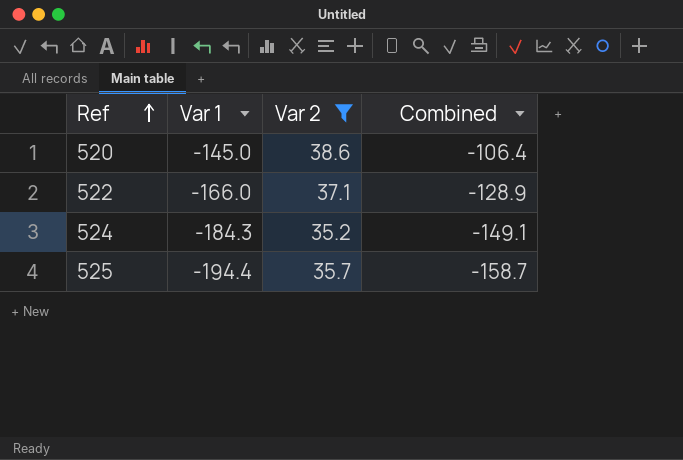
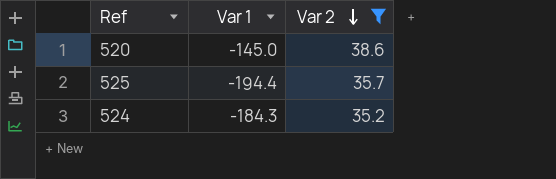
row order: Ref ascending -> Var 2 descending
column Combined | formula: [Var 1] + [Var 2] -> none
row 522: -166.0 | 37.1 | -128.9 -> none

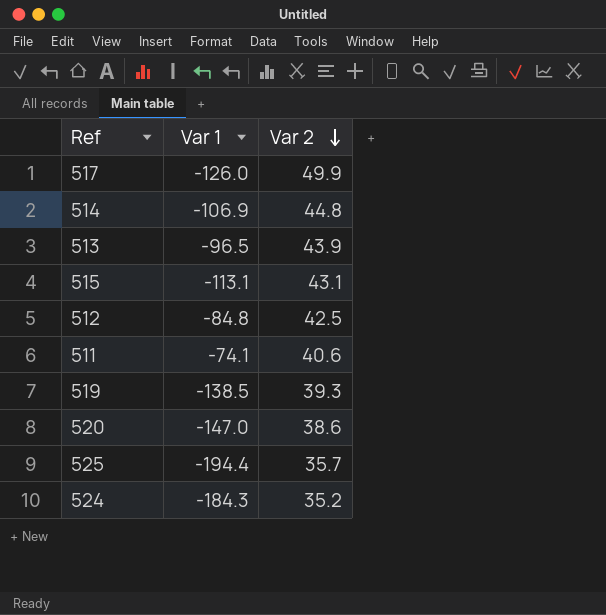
filter: Var 2 <= 38.6 -> none
520 | Var 1: -145.0 -> -147.0

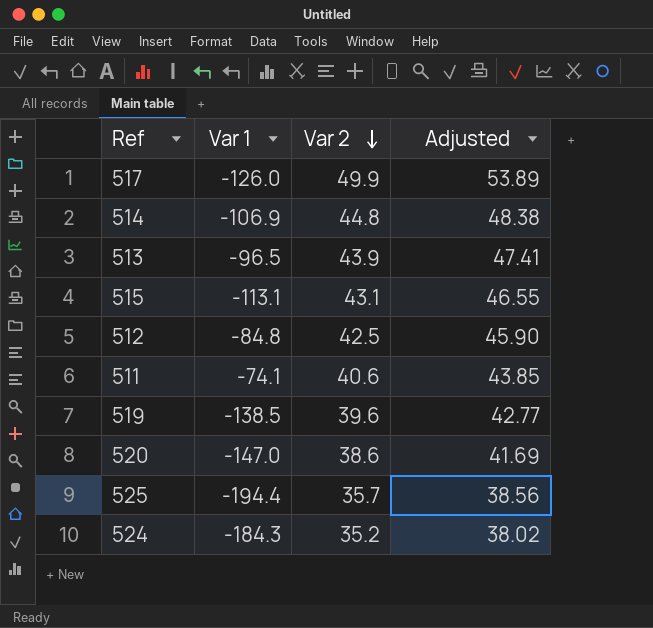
column Adjusted | formula: none -> [Var 2] * 1.08
519 | Var 2: 39.3 -> 39.6

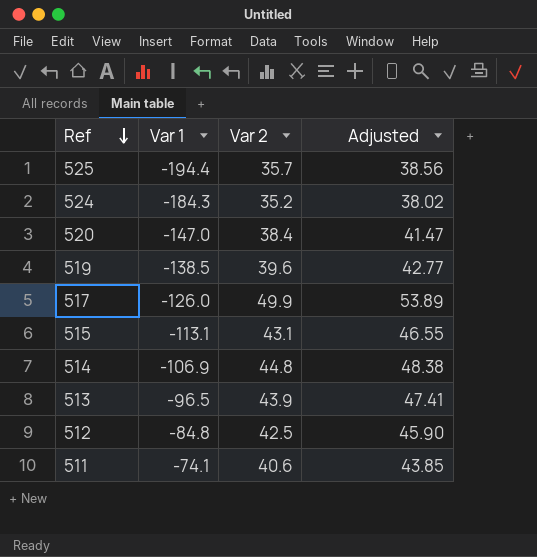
row order: Var 2 descending -> Ref descending
520 | Var 2: 38.6 -> 38.4
520 | Adjusted: 41.69 -> 41.47

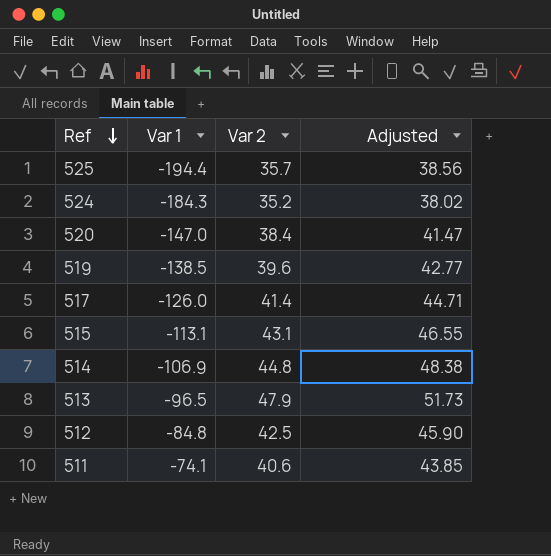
517 | Var 2: 49.9 -> 41.4
517 | Adjusted: 53.89 -> 44.71
513 | Var 2: 43.9 -> 47.9
513 | Adjusted: 47.41 -> 51.73

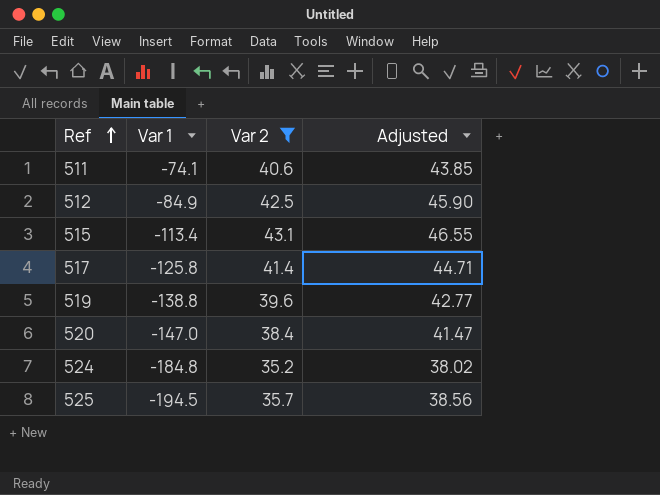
filter: none -> Var 2 <= 43.1
row order: Ref descending -> Ref ascending
512 | Var 1: -84.8 -> -84.9
515 | Var 1: -113.1 -> -113.4
517 | Var 1: -126.0 -> -125.8
519 | Var 1: -138.5 -> -138.8
524 | Var 1: -184.3 -> -184.8
525 | Var 1: -194.4 -> -194.5

